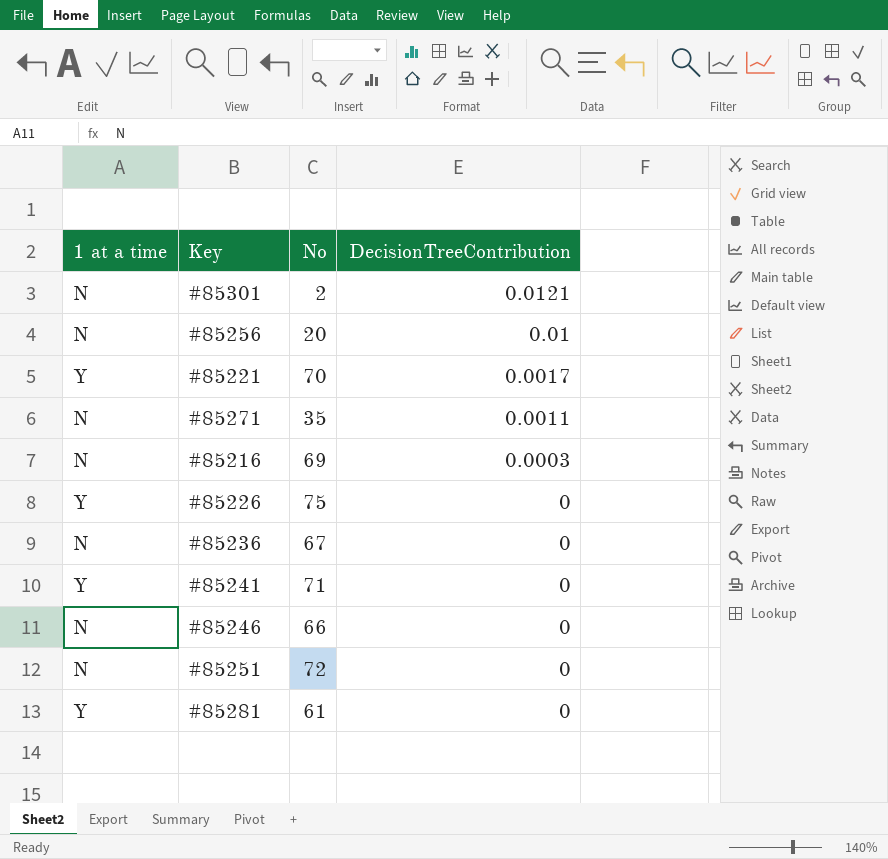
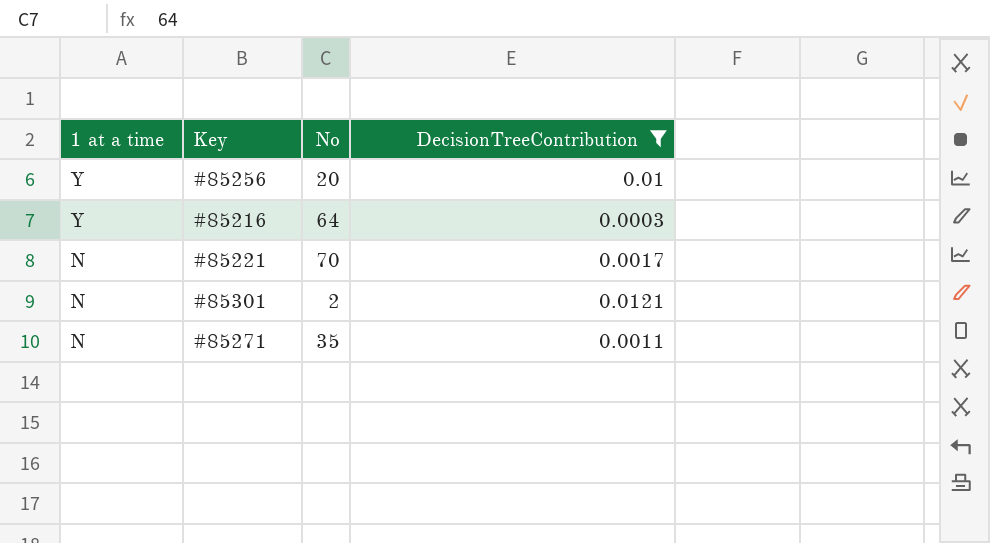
filter: none -> DecisionTreeContribution != 0
row order: DecisionTreeContribution descending -> 1 at a time descending
#85256 | 1 at a time: N -> Y
#85216 | 1 at a time: N -> Y
#85216 | No: 69 -> 64
#85221 | 1 at a time: Y -> N

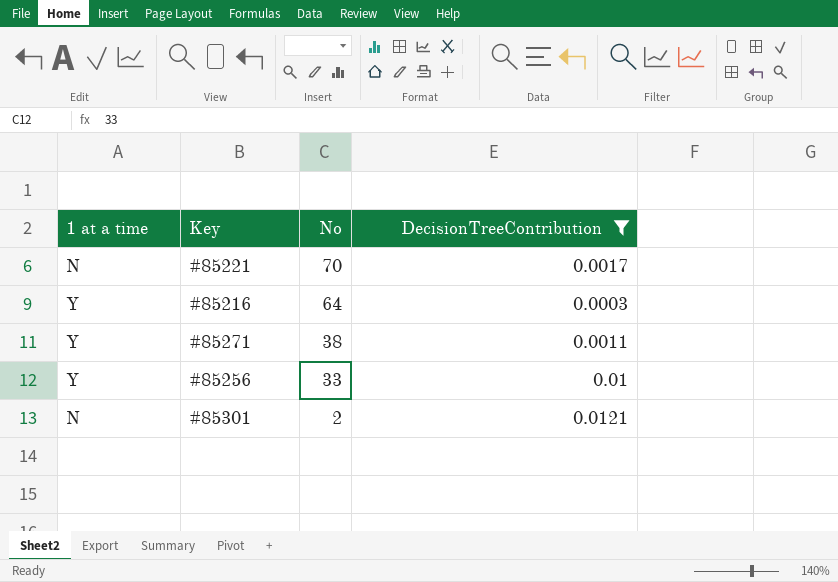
row order: 1 at a time descending -> No descending
#85271 | 1 at a time: N -> Y
#85271 | No: 35 -> 38
#85256 | No: 20 -> 33

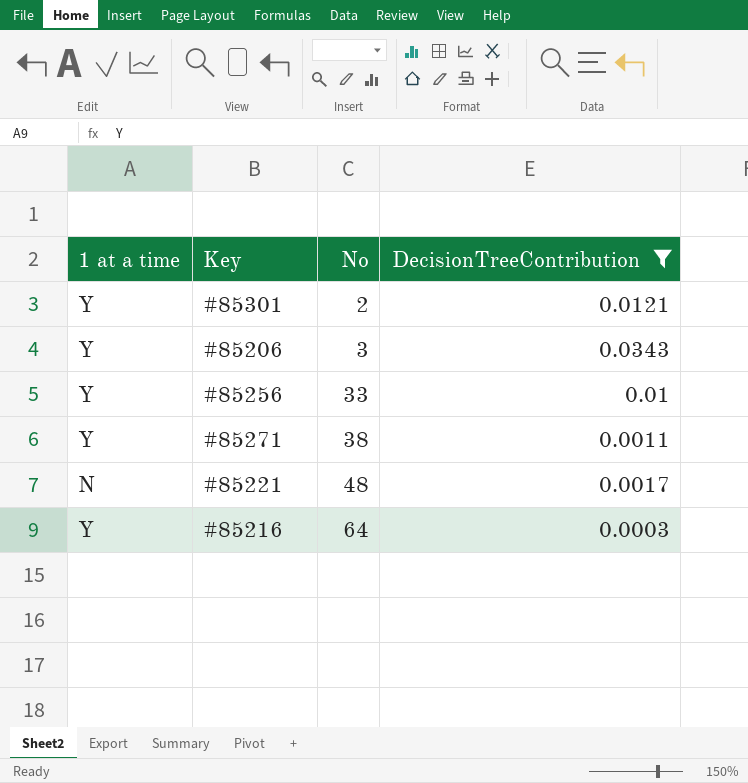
row order: No descending -> No ascending
#85301 | 1 at a time: N -> Y
row #85206: none -> Y | 3 | 0.0343
#85221 | No: 70 -> 48

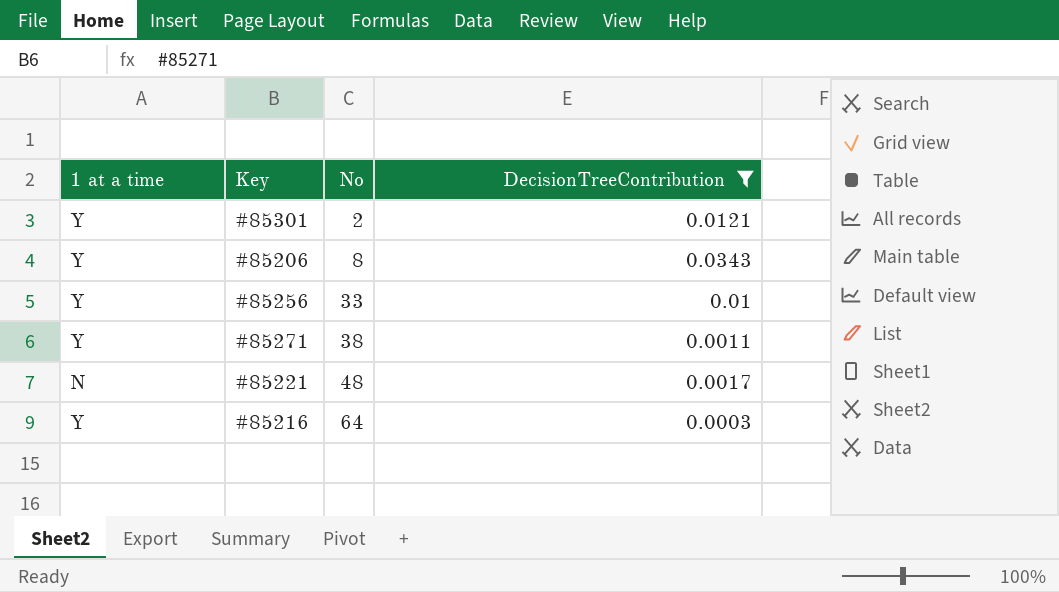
#85206 | No: 3 -> 8

